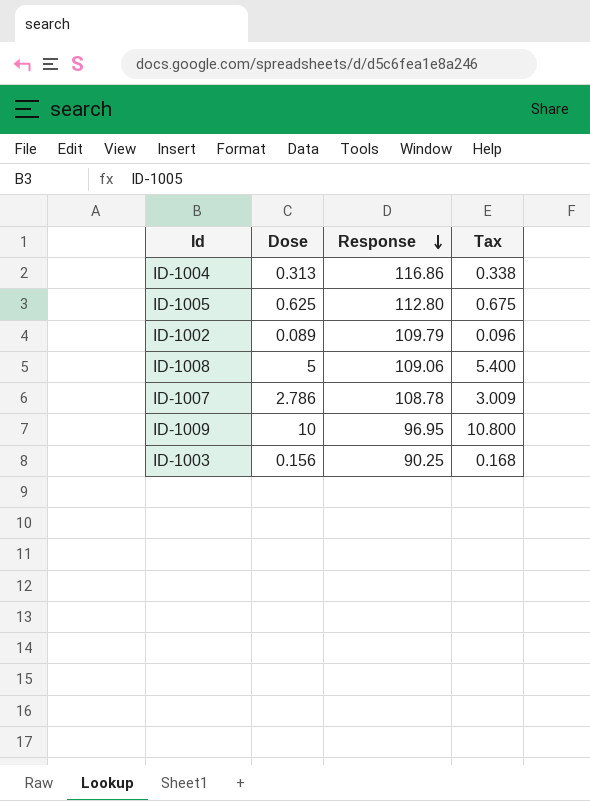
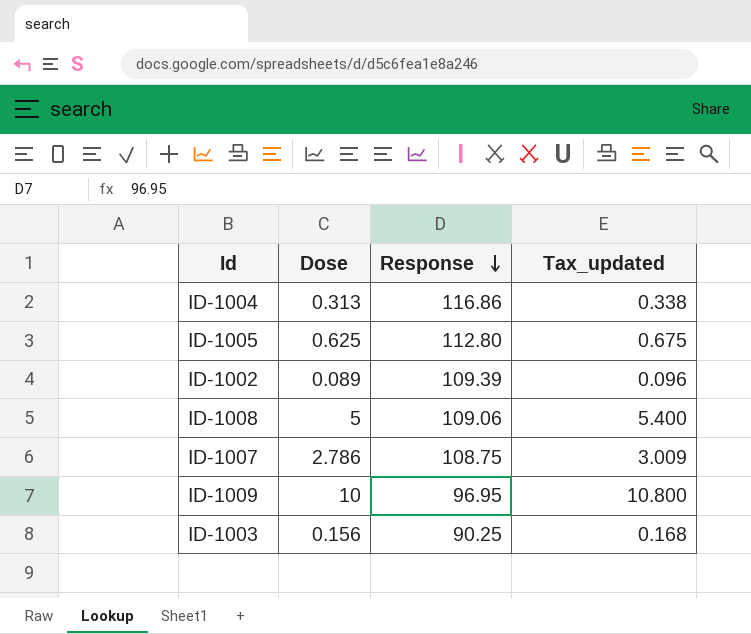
column name: Tax -> Tax_updated
ID-1002 | Response: 109.79 -> 109.39
ID-1007 | Response: 108.78 -> 108.75

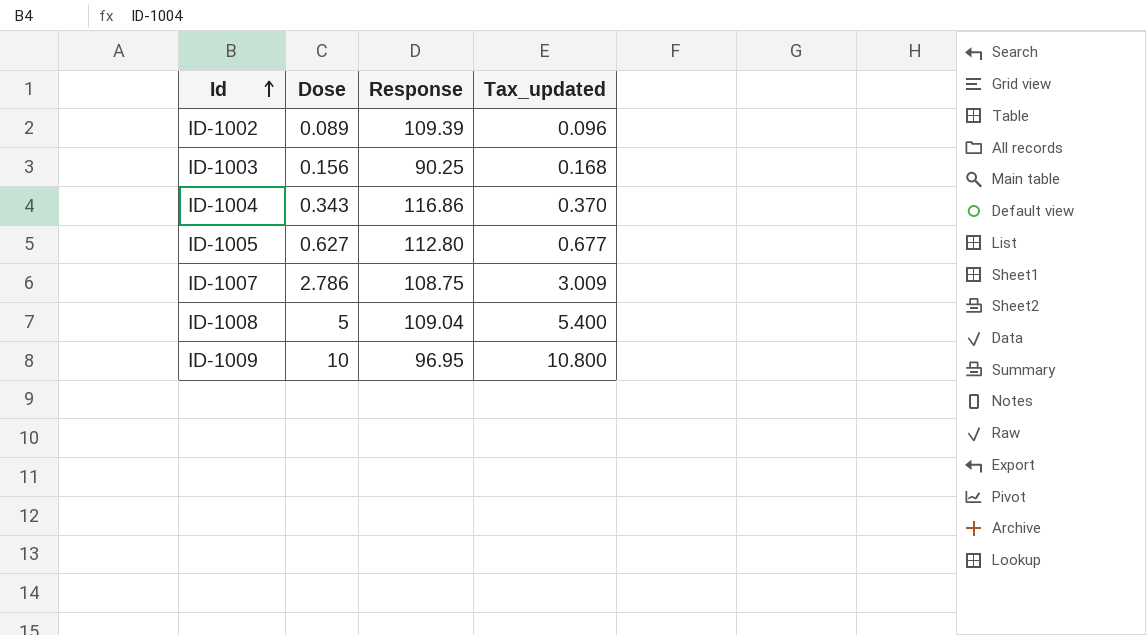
row order: Response descending -> Id ascending
ID-1004 | Dose: 0.313 -> 0.343
ID-1004 | Tax_updated: 0.338 -> 0.370
ID-1005 | Dose: 0.625 -> 0.627
ID-1005 | Tax_updated: 0.675 -> 0.677
ID-1008 | Response: 109.06 -> 109.04

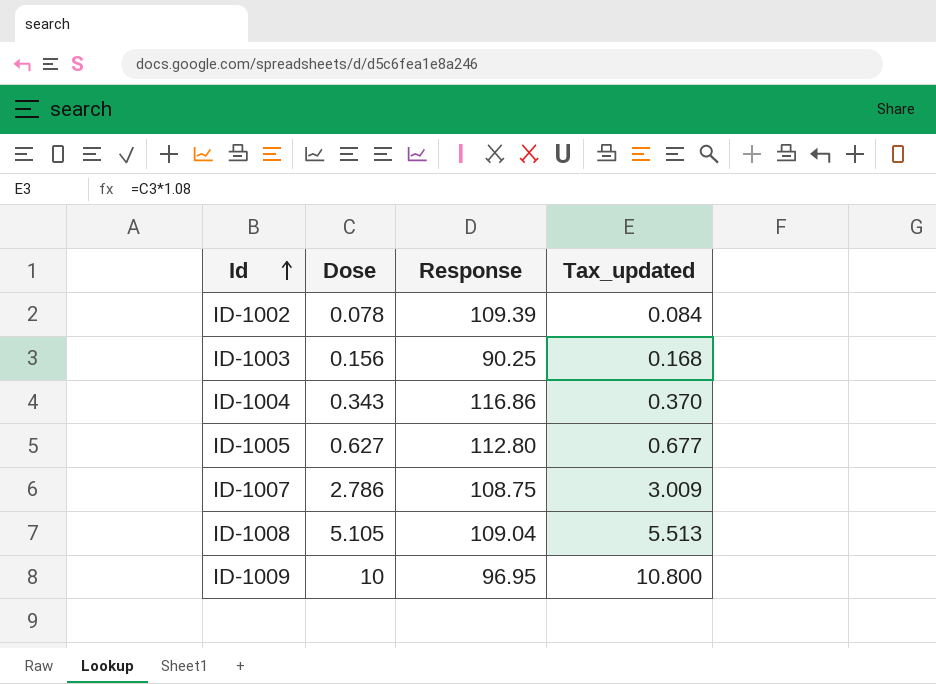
ID-1002 | Dose: 0.089 -> 0.078
ID-1002 | Tax_updated: 0.096 -> 0.084
ID-1008 | Dose: 5 -> 5.105
ID-1008 | Tax_updated: 5.400 -> 5.513

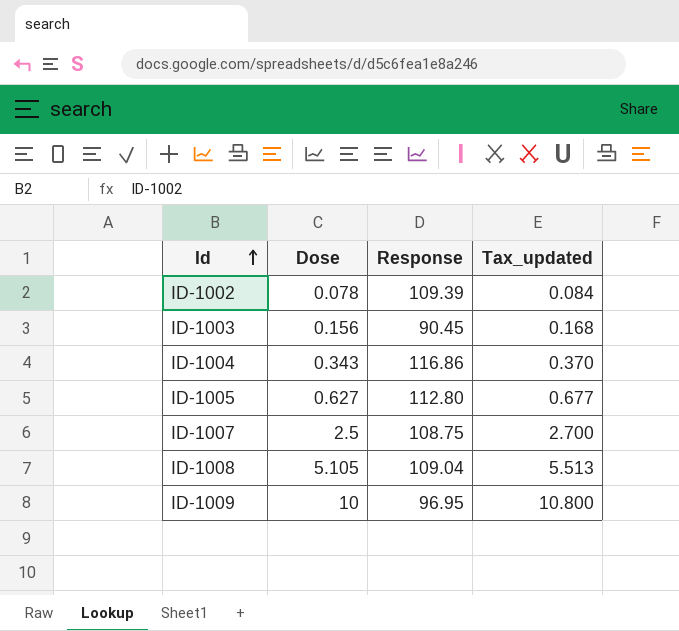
ID-1003 | Response: 90.25 -> 90.45
ID-1007 | Dose: 2.786 -> 2.5
ID-1007 | Tax_updated: 3.009 -> 2.700

